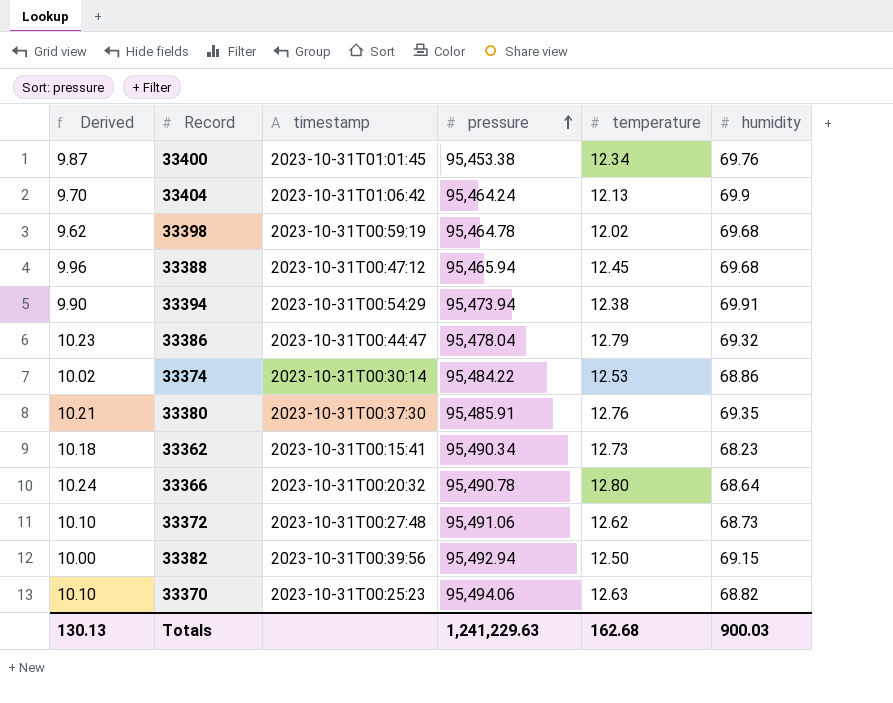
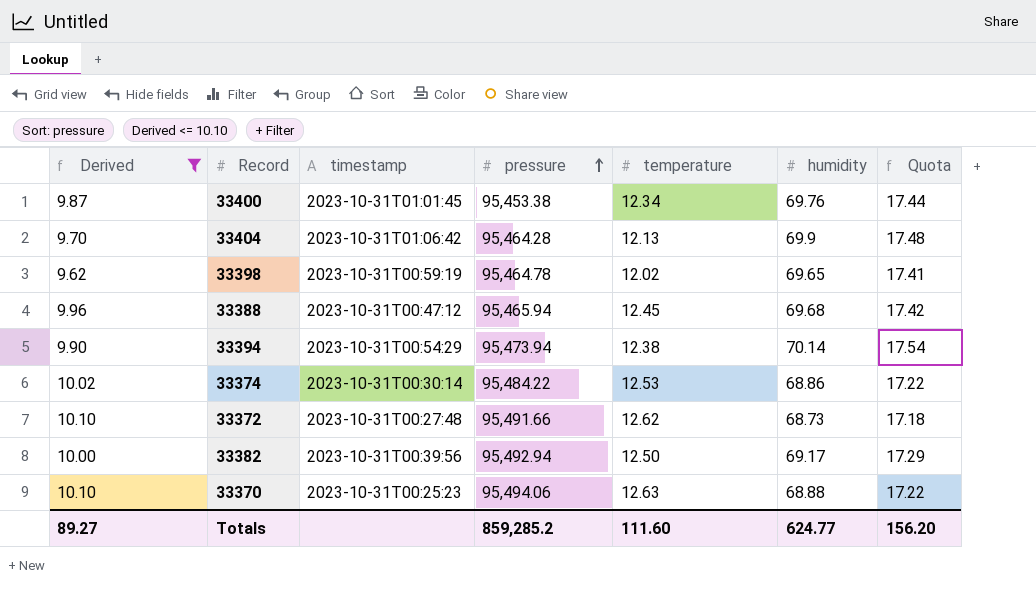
filter: none -> Derived <= 10.10
column Quota | formula: none -> [humidity] * 0.25
33404 | pressure: 95,464.24 -> 95,464.28
33398 | humidity: 69.68 -> 69.65
33394 | humidity: 69.91 -> 70.14
33372 | pressure: 95,491.06 -> 95,491.66
33382 | humidity: 69.15 -> 69.17
33370 | humidity: 68.82 -> 68.88
Totals | Derived: 130.13 -> 89.27
Totals | pressure: 1,241,229.63 -> 859,285.2
Totals | temperature: 162.68 -> 111.60
Totals | humidity: 900.03 -> 624.77

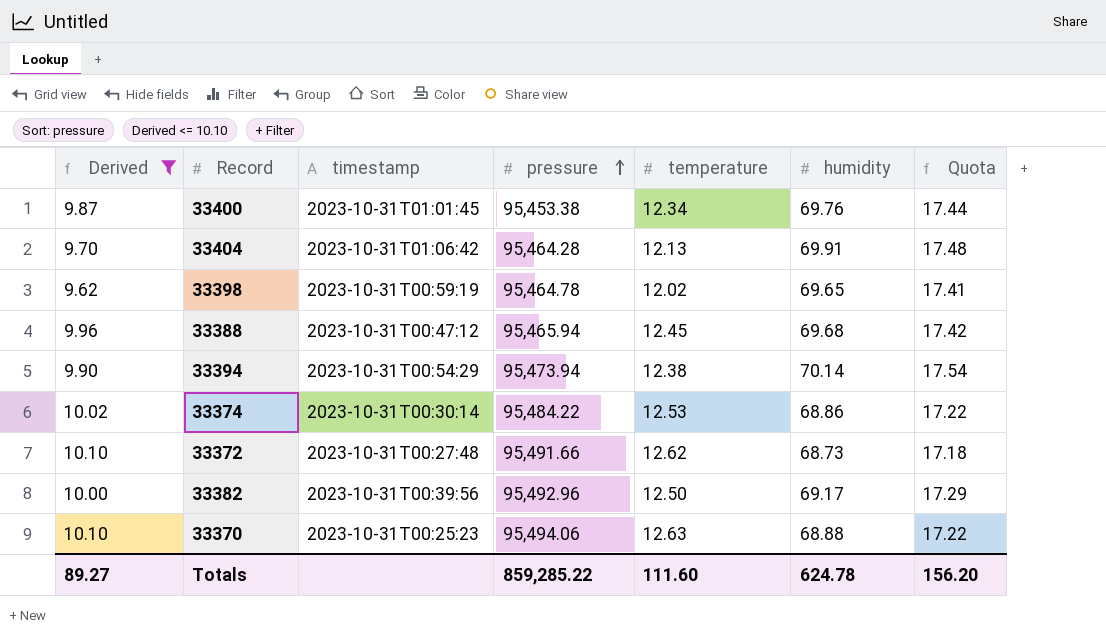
33404 | humidity: 69.9 -> 69.91
33382 | pressure: 95,492.94 -> 95,492.96
Totals | pressure: 859,285.2 -> 859,285.22
Totals | humidity: 624.77 -> 624.78

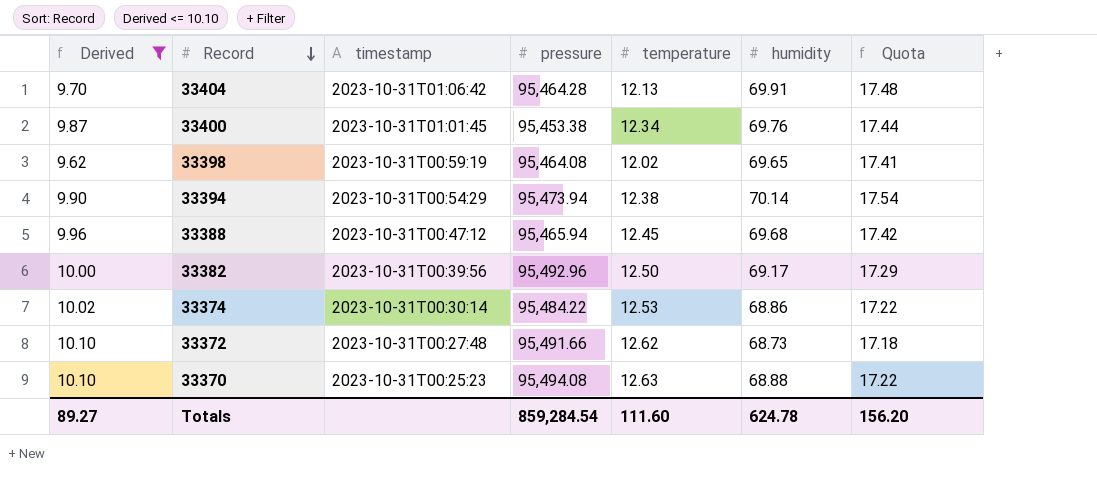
row order: pressure ascending -> Record descending
33398 | pressure: 95,464.78 -> 95,464.08
33370 | pressure: 95,494.06 -> 95,494.08
Totals | pressure: 859,285.22 -> 859,284.54

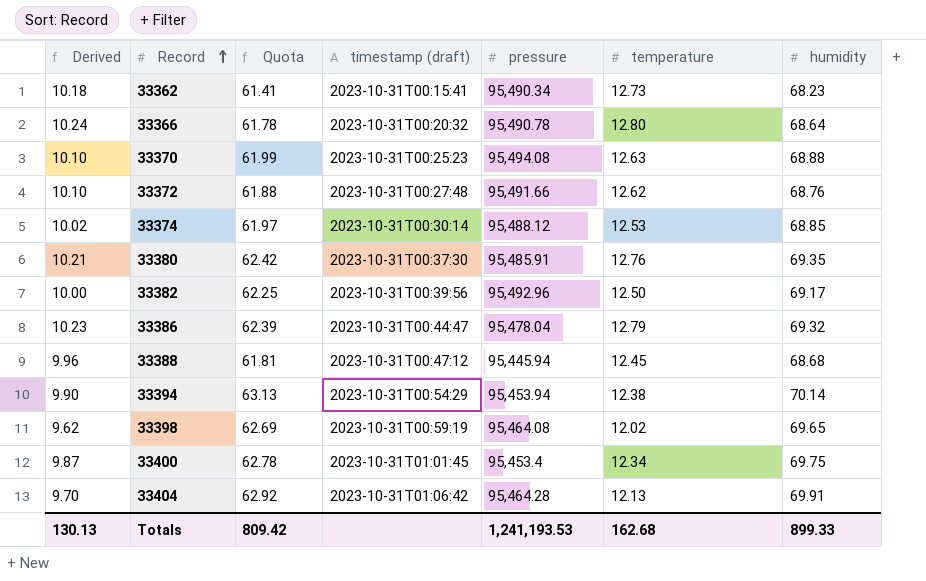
filter: Derived <= 10.10 -> none
row order: Record descending -> Record ascending
column Quota | formula: [humidity] * 0.25 -> [humidity] * 0.9
column Quota | position: 7 -> 3
column name: timestamp -> timestamp (draft)
33372 | humidity: 68.73 -> 68.76
33374 | pressure: 95,484.22 -> 95,488.12
33374 | humidity: 68.86 -> 68.85
33388 | pressure: 95,465.94 -> 95,445.94
33388 | humidity: 69.68 -> 68.68
33394 | pressure: 95,473.94 -> 95,453.94
33400 | pressure: 95,453.38 -> 95,453.4
33400 | humidity: 69.76 -> 69.75
Totals | Derived: 89.27 -> 130.13
Totals | Quota: 156.20 -> 809.42
Totals | pressure: 859,284.54 -> 1,241,193.53
Totals | temperature: 111.60 -> 162.68
Totals | humidity: 624.78 -> 899.33

